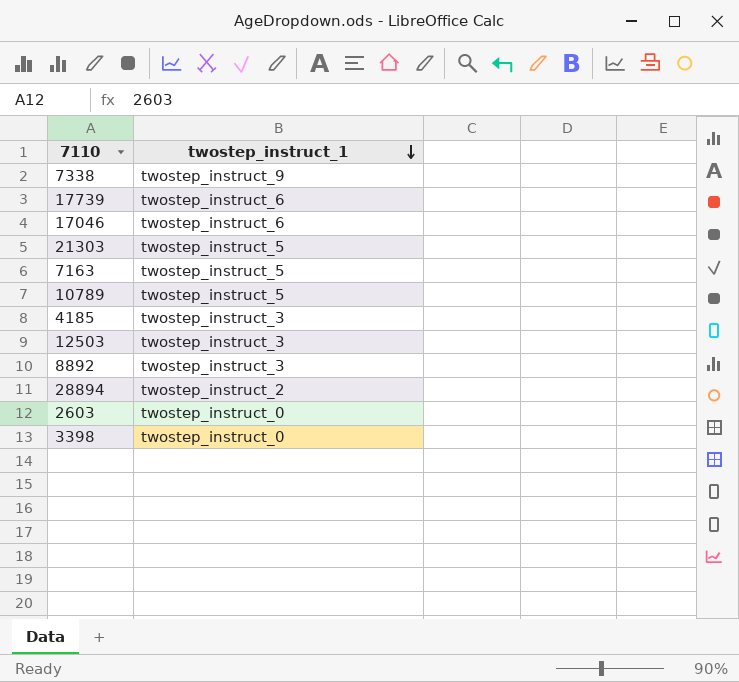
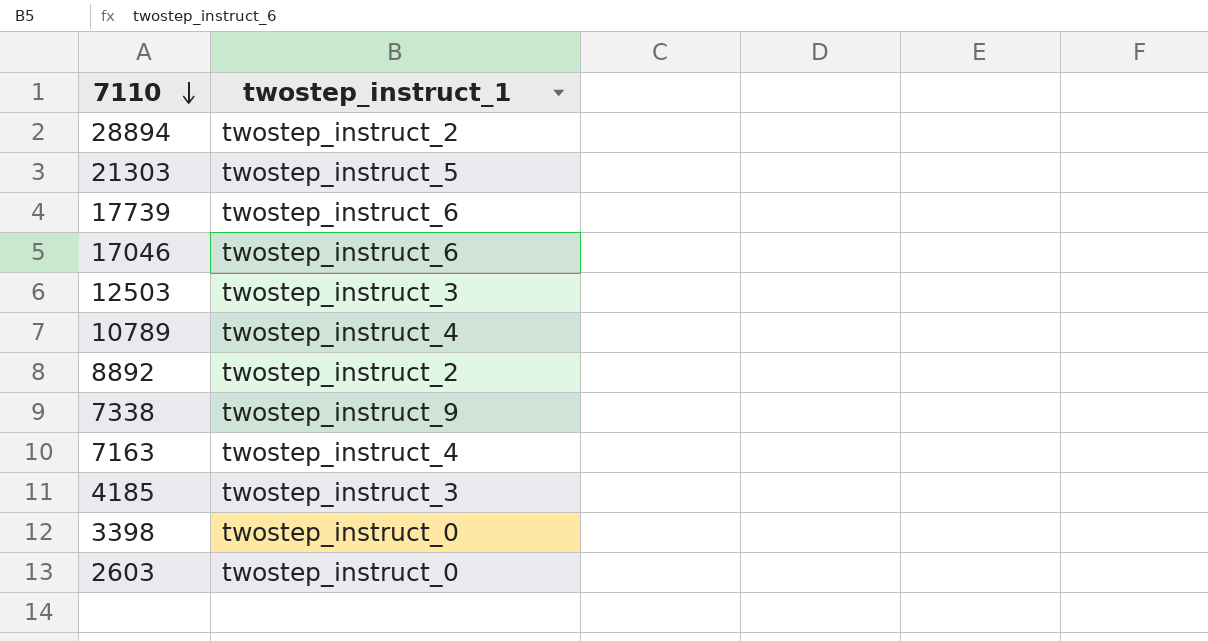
row order: twostep_instruct_1 descending -> 7110 descending
10789 | twostep_instruct_1: twostep_instruct_5 -> twostep_instruct_4
8892 | twostep_instruct_1: twostep_instruct_3 -> twostep_instruct_2
7163 | twostep_instruct_1: twostep_instruct_5 -> twostep_instruct_4

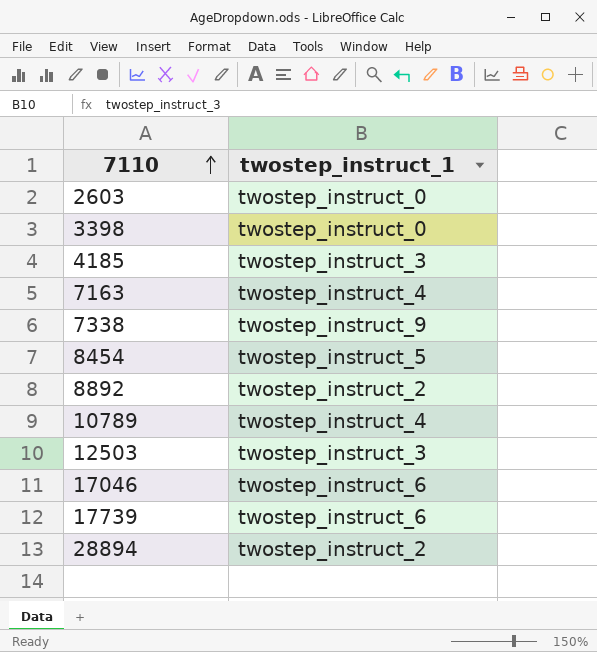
row order: 7110 descending -> 7110 ascending
row 21303: twostep_instruct_5 -> none
row 8454: none -> twostep_instruct_5

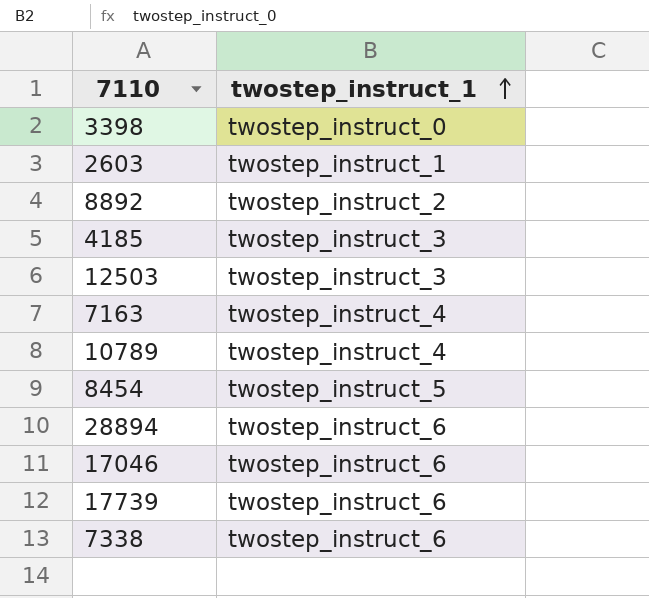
row order: 7110 ascending -> twostep_instruct_1 ascending
2603 | twostep_instruct_1: twostep_instruct_0 -> twostep_instruct_1
28894 | twostep_instruct_1: twostep_instruct_2 -> twostep_instruct_6
7338 | twostep_instruct_1: twostep_instruct_9 -> twostep_instruct_6

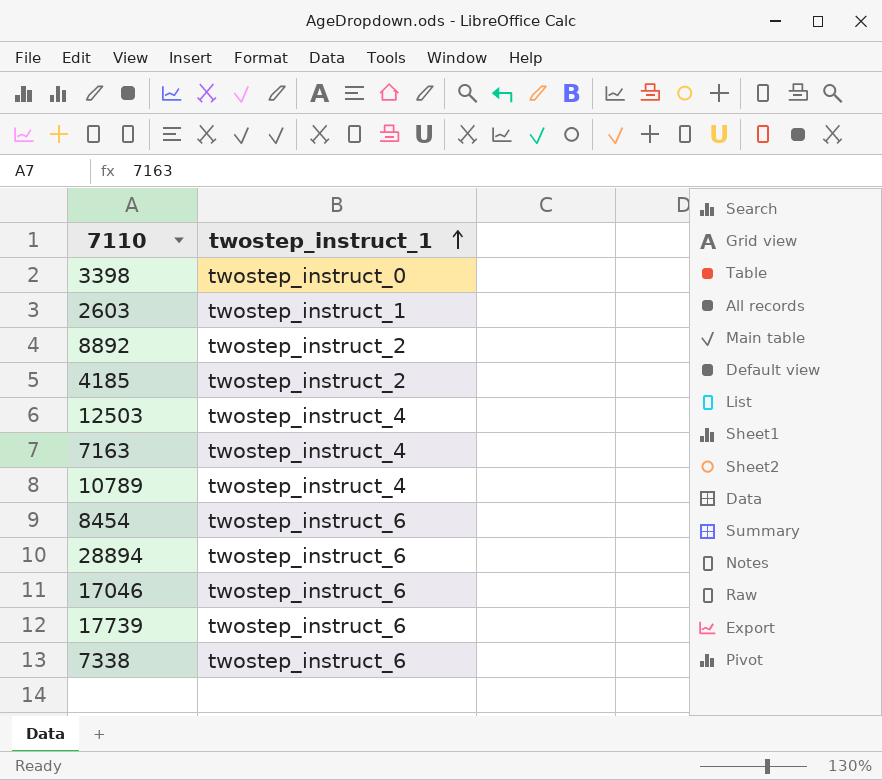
4185 | twostep_instruct_1: twostep_instruct_3 -> twostep_instruct_2
12503 | twostep_instruct_1: twostep_instruct_3 -> twostep_instruct_4
8454 | twostep_instruct_1: twostep_instruct_5 -> twostep_instruct_6

